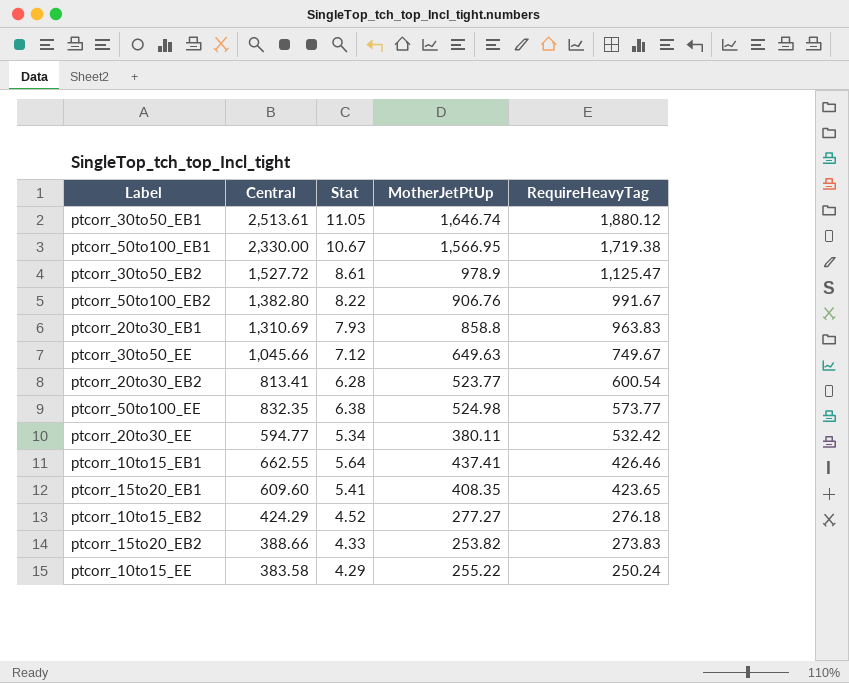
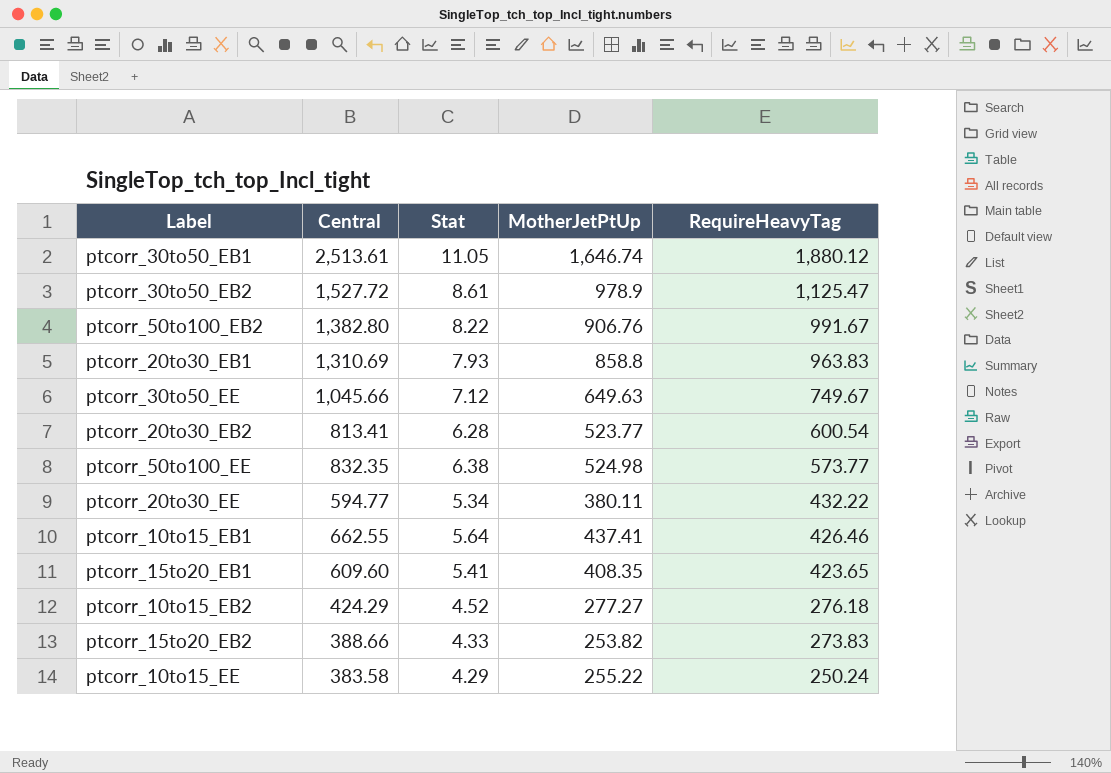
row ptcorr_50to100_EB1: 2,330.00 | 10.67 | 1,566.95 | 1,719.38 -> none
ptcorr_20to30_EE | RequireHeavyTag: 532.42 -> 432.22

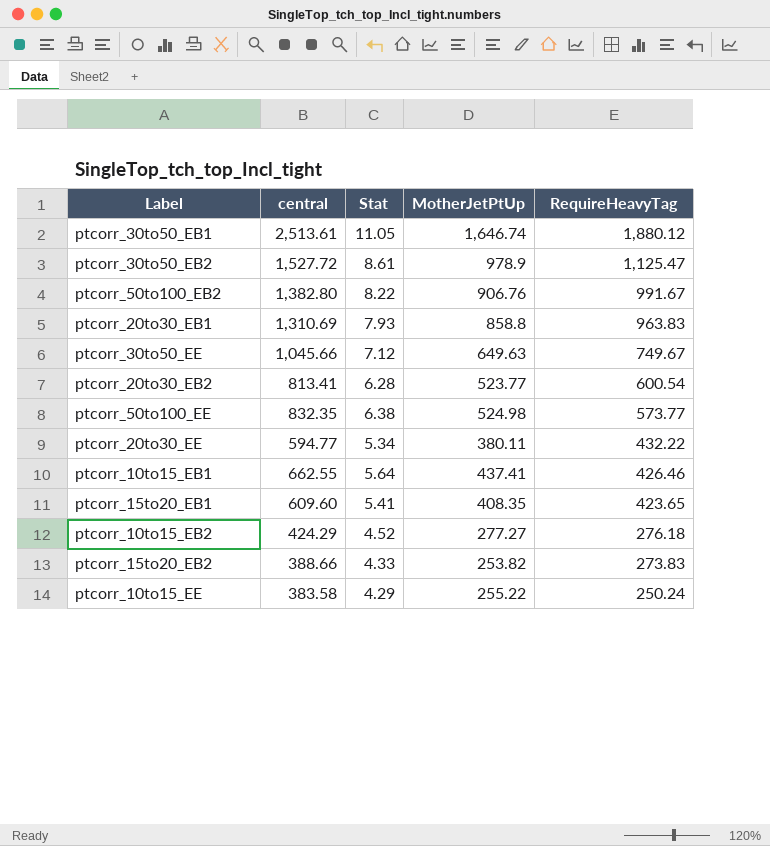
column name: Central -> central

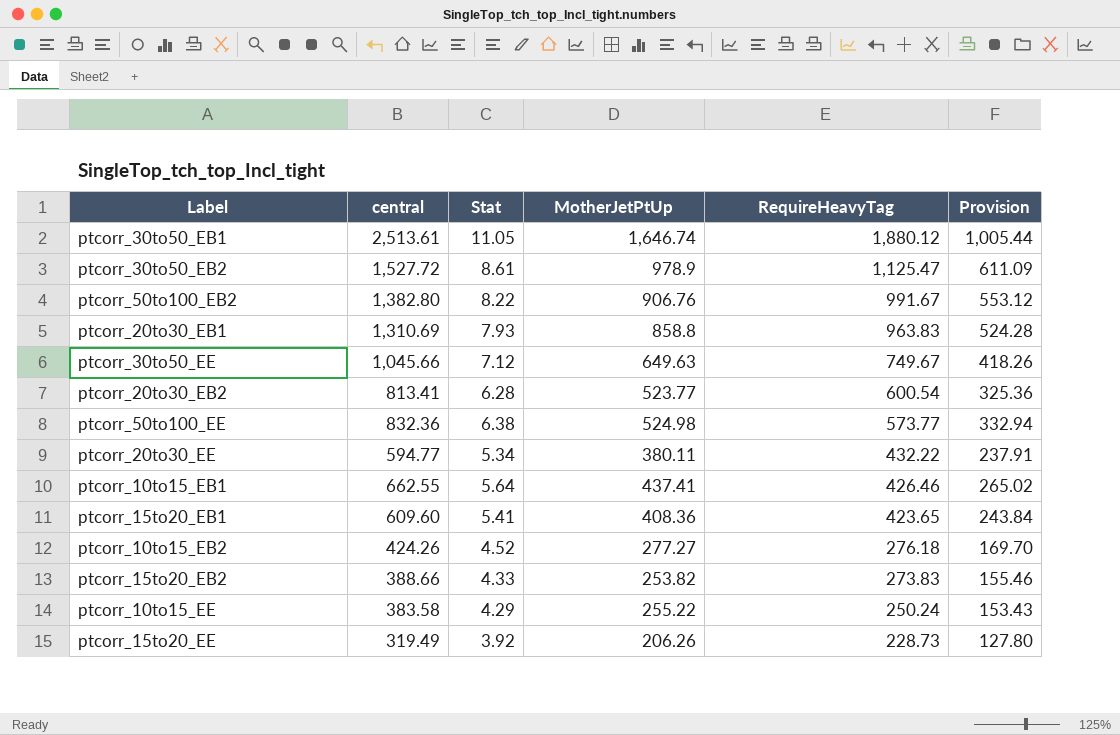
column Provision | formula: none -> [central] * 0.4
ptcorr_50to100_EE | central: 832.35 -> 832.36
ptcorr_15to20_EB1 | MotherJetPtUp: 408.35 -> 408.36
ptcorr_10to15_EB2 | central: 424.29 -> 424.26
row ptcorr_15to20_EE: none -> 319.49 | 3.92 | 206.26 | 228.73 | 127.80

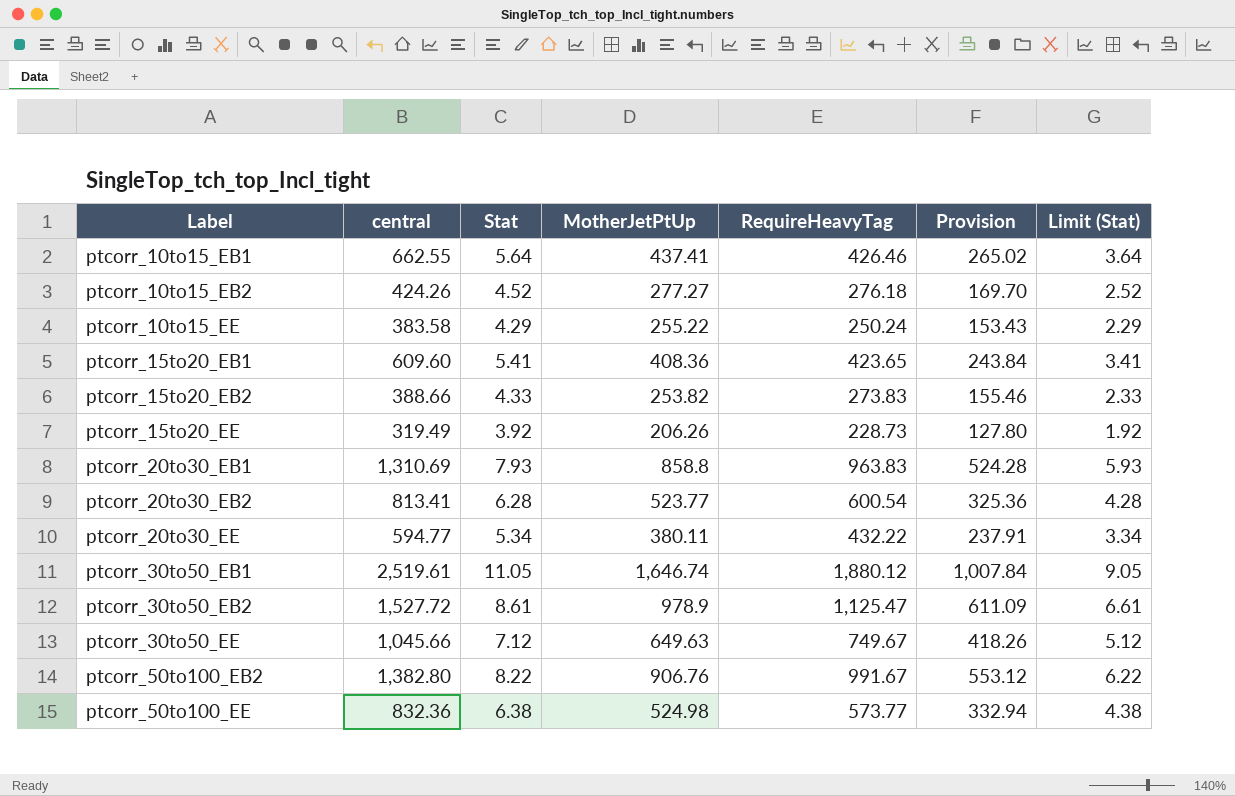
row order: RequireHeavyTag descending -> Label ascending
column Limit (Stat) | formula: none -> [Stat] - 2
ptcorr_30to50_EB1 | central: 2,513.61 -> 2,519.61
ptcorr_30to50_EB1 | Provision: 1,005.44 -> 1,007.84

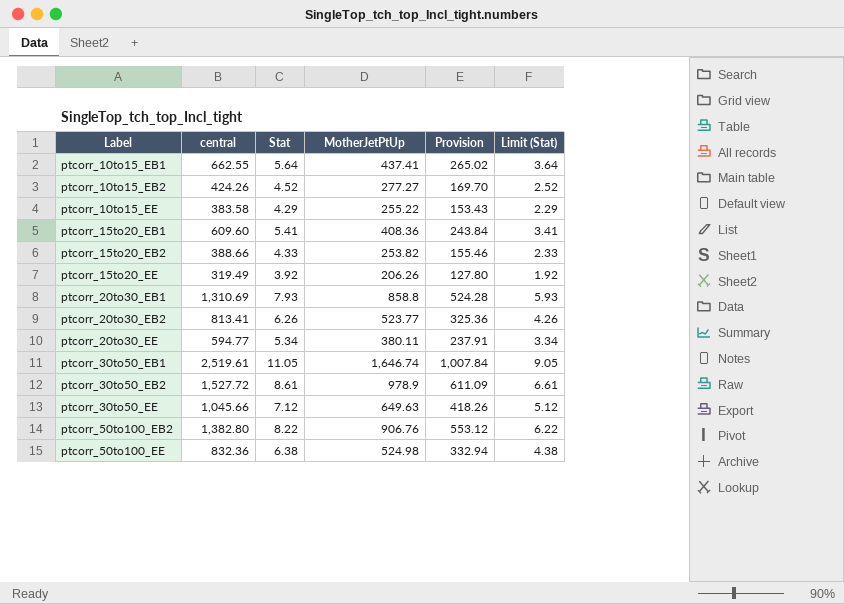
column RequireHeavyTag | position: 5 -> none
ptcorr_20to30_EB2 | Stat: 6.28 -> 6.26
ptcorr_20to30_EB2 | Limit (Stat): 4.28 -> 4.26

